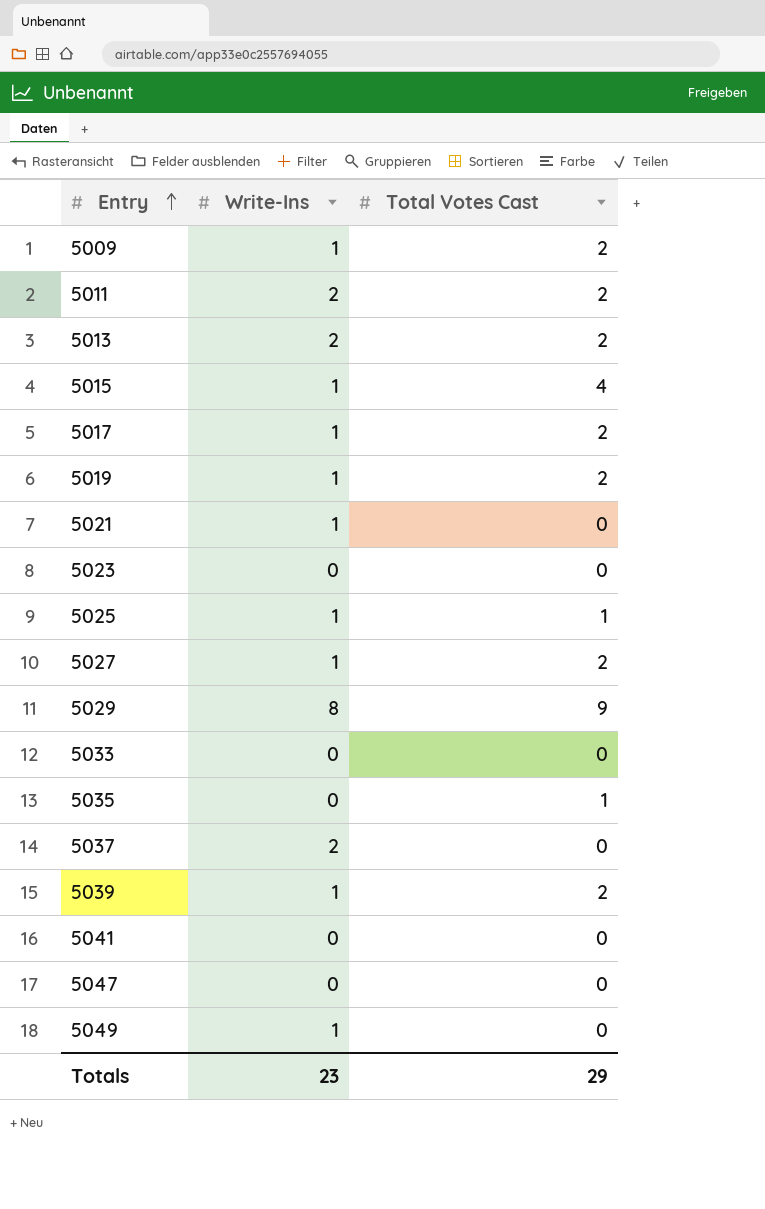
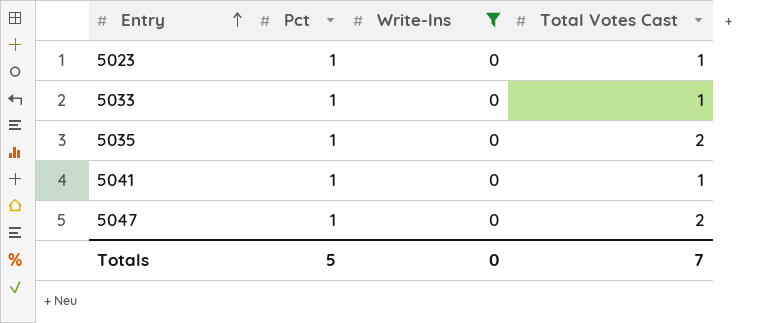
filter: none -> Write-Ins = 0
column Pct | position: none -> 2
5023 | Total Votes Cast: 0 -> 1
5033 | Total Votes Cast: 0 -> 1
5035 | Total Votes Cast: 1 -> 2
5041 | Total Votes Cast: 0 -> 1
5047 | Total Votes Cast: 0 -> 2
Totals | Write-Ins: 23 -> 0
Totals | Total Votes Cast: 29 -> 7

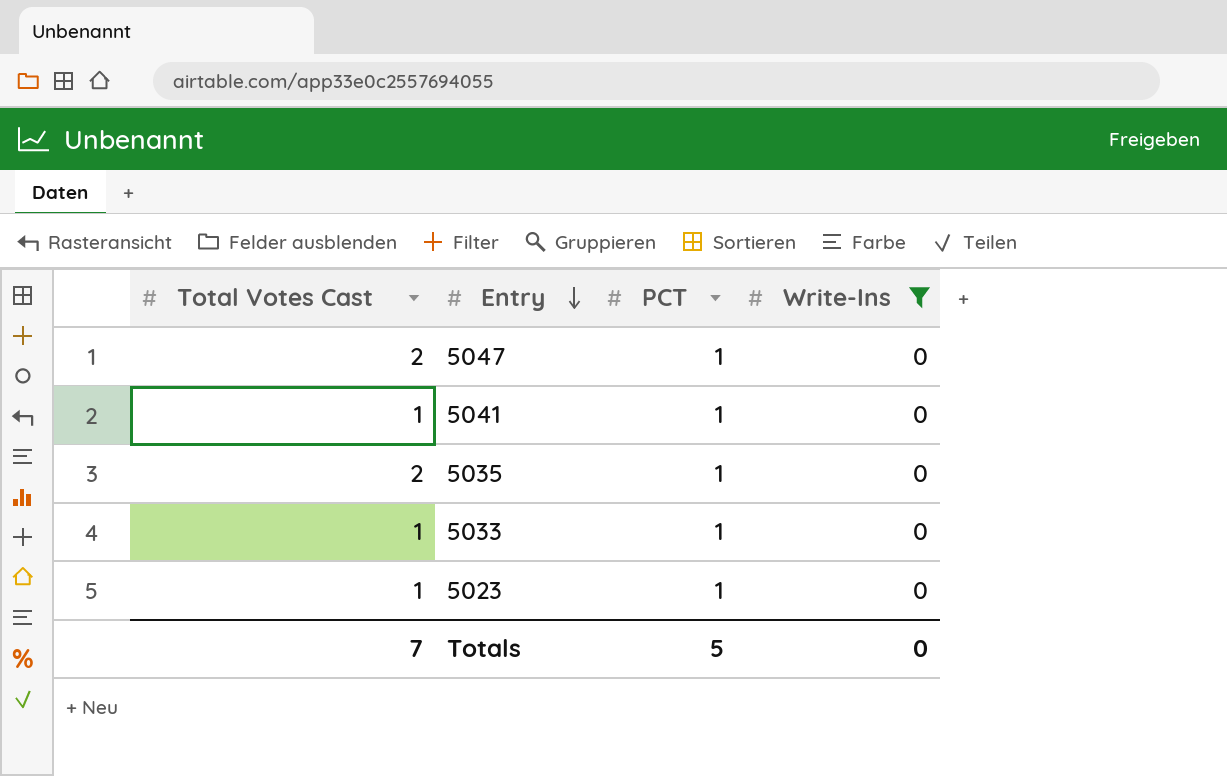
row order: Entry ascending -> Entry descending
column Total Votes Cast | position: 4 -> 1
column name: Pct -> PCT

